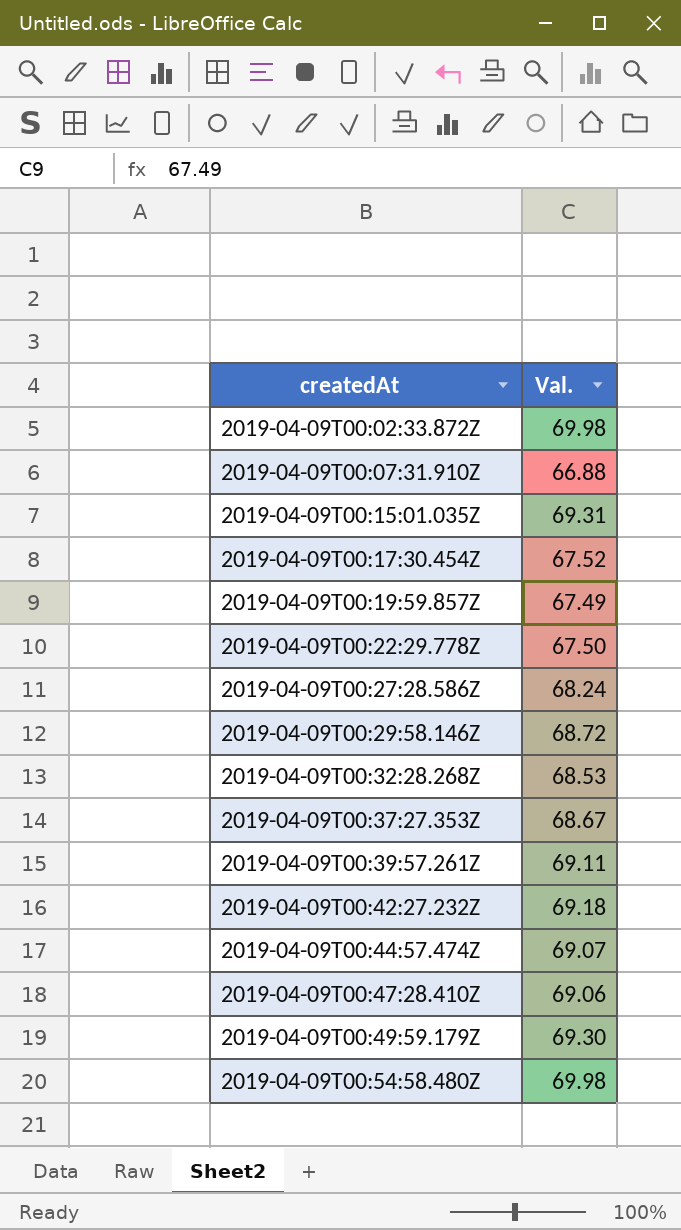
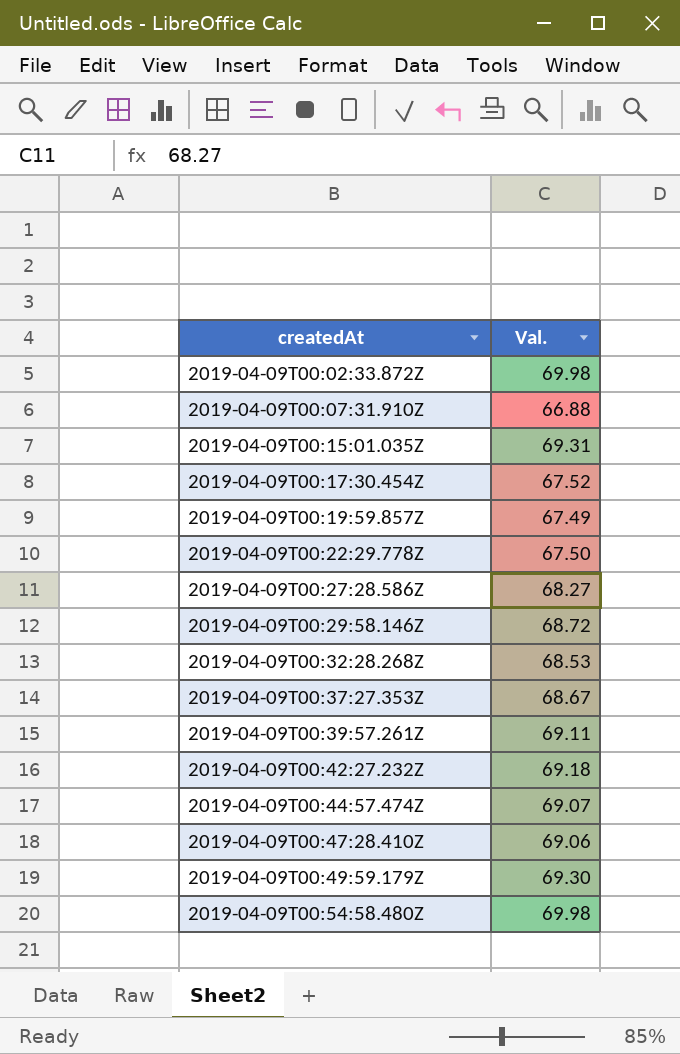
2019-04-09T00:27:28.586Z | Val.: 68.24 -> 68.27

